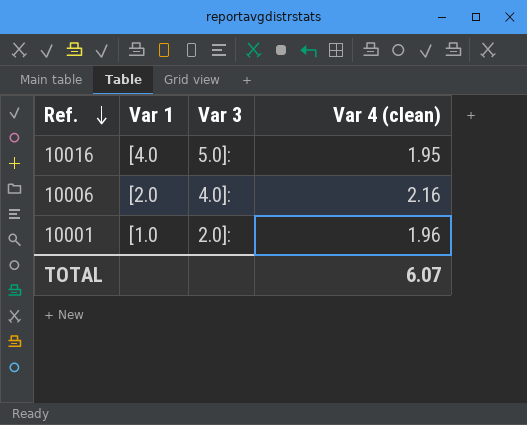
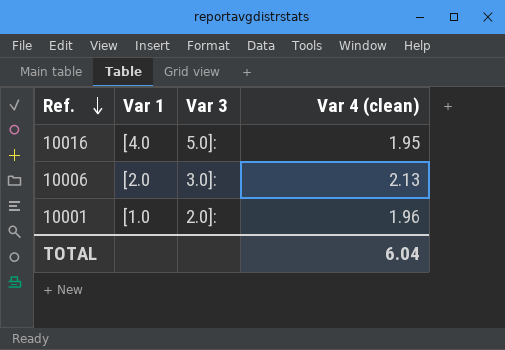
10006 | Var 3: 4.0]: -> 3.0]:
10006 | Var 4 (clean): 2.16 -> 2.13
TOTAL | Var 4 (clean): 6.07 -> 6.04

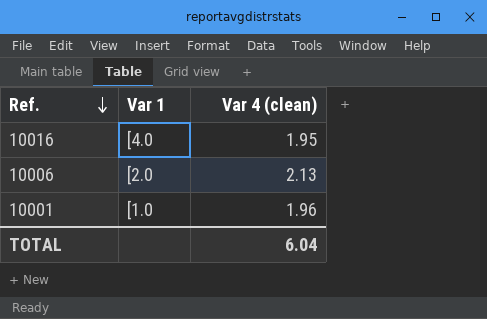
column Var 3 | position: 3 -> none

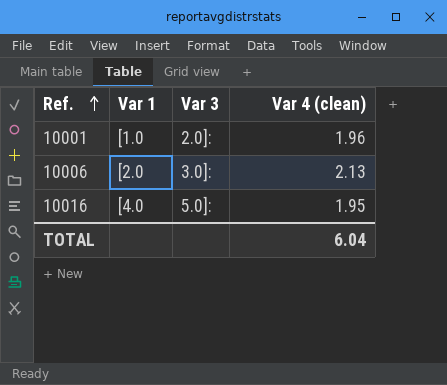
row order: Ref. descending -> Ref. ascending
column Var 3 | position: none -> 3

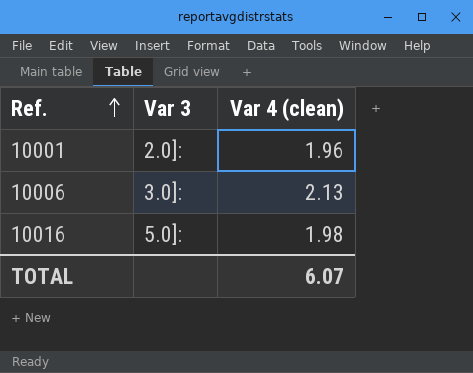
column Var 1 | position: 2 -> none
10016 | Var 4 (clean): 1.95 -> 1.98
TOTAL | Var 4 (clean): 6.04 -> 6.07

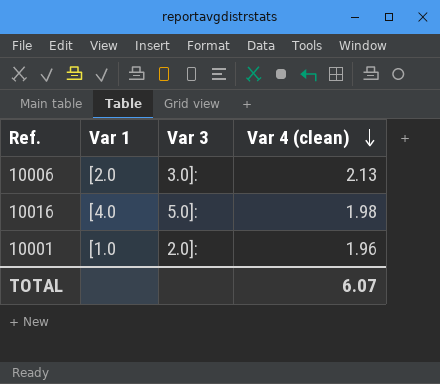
row order: Ref. ascending -> Var 4 (clean) descending
column Var 1 | position: none -> 2

